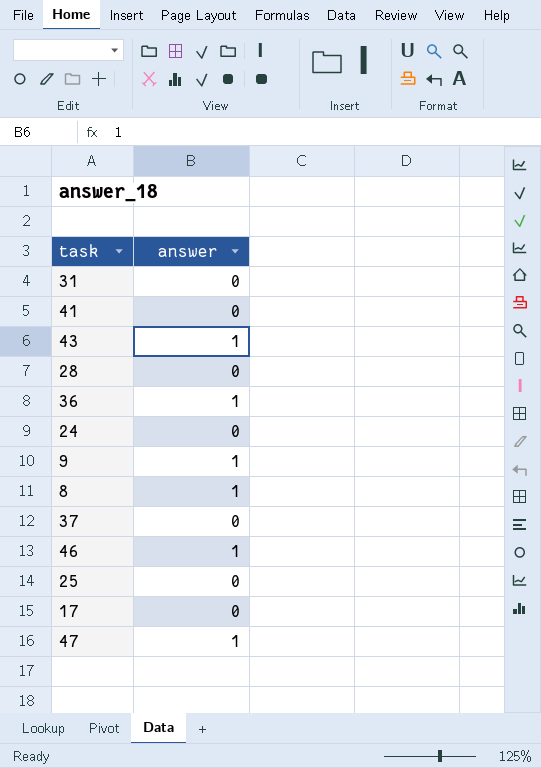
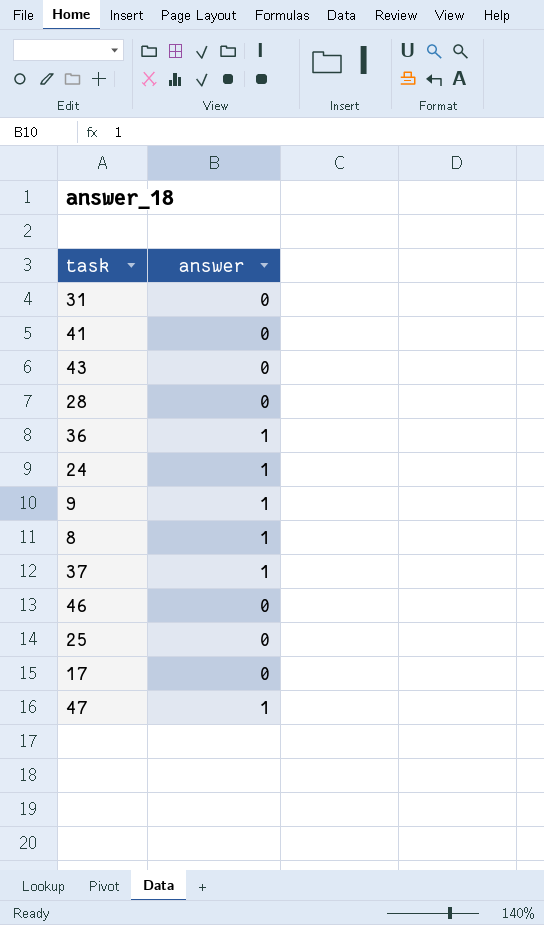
43 | answer: 1 -> 0
24 | answer: 0 -> 1
37 | answer: 0 -> 1
46 | answer: 1 -> 0

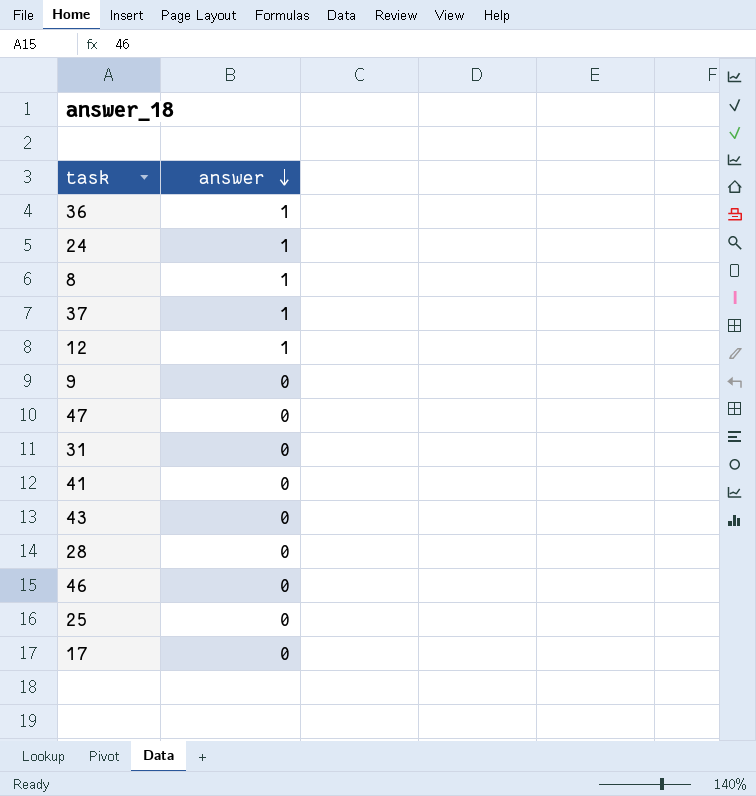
row order: none -> answer descending
row 12: none -> 1
9 | answer: 1 -> 0
47 | answer: 1 -> 0

